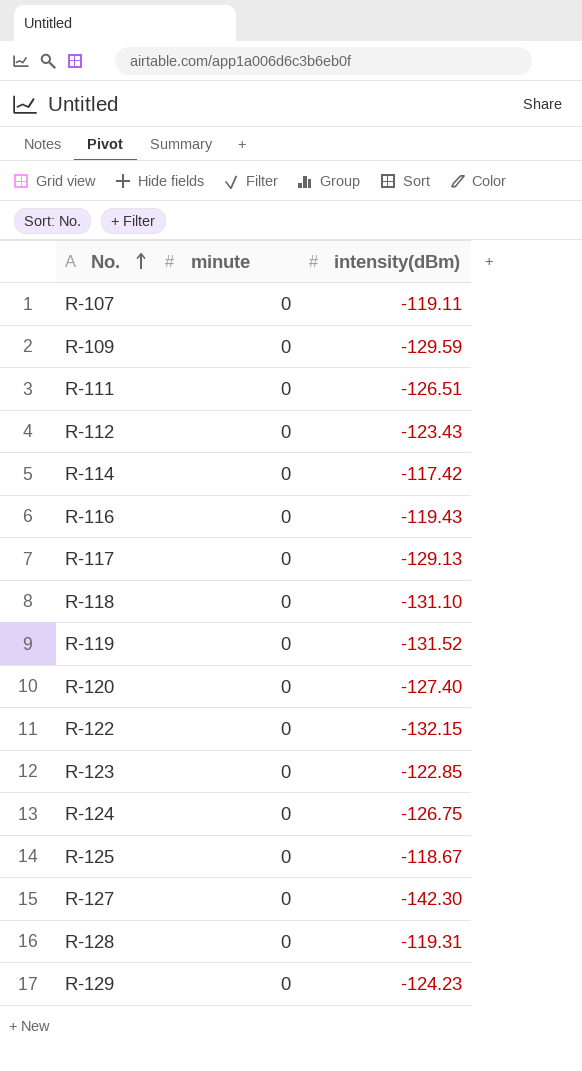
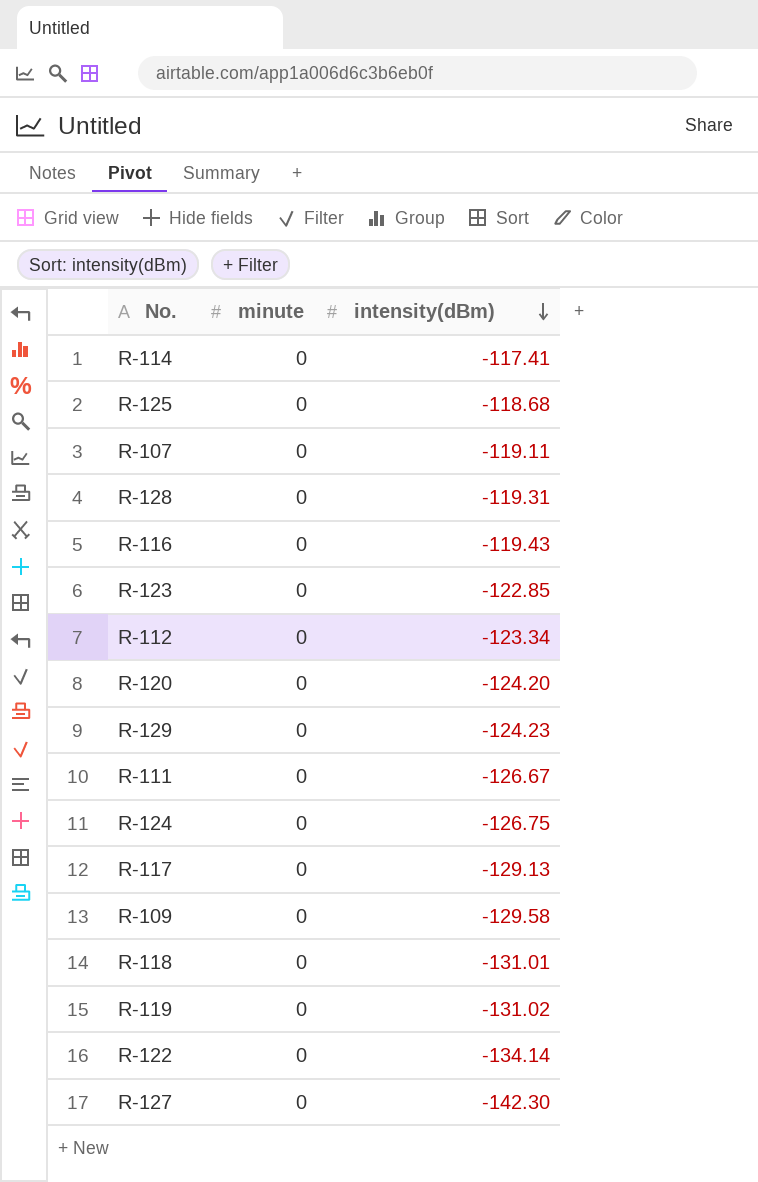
row order: No. ascending -> intensity(dBm) descending
R-114 | intensity(dBm): -117.42 -> -117.41
R-125 | intensity(dBm): -118.67 -> -118.68
R-112 | intensity(dBm): -123.43 -> -123.34
R-120 | intensity(dBm): -127.40 -> -124.20
R-111 | intensity(dBm): -126.51 -> -126.67
R-109 | intensity(dBm): -129.59 -> -129.58
R-118 | intensity(dBm): -131.10 -> -131.01
R-119 | intensity(dBm): -131.52 -> -131.02
R-122 | intensity(dBm): -132.15 -> -134.14

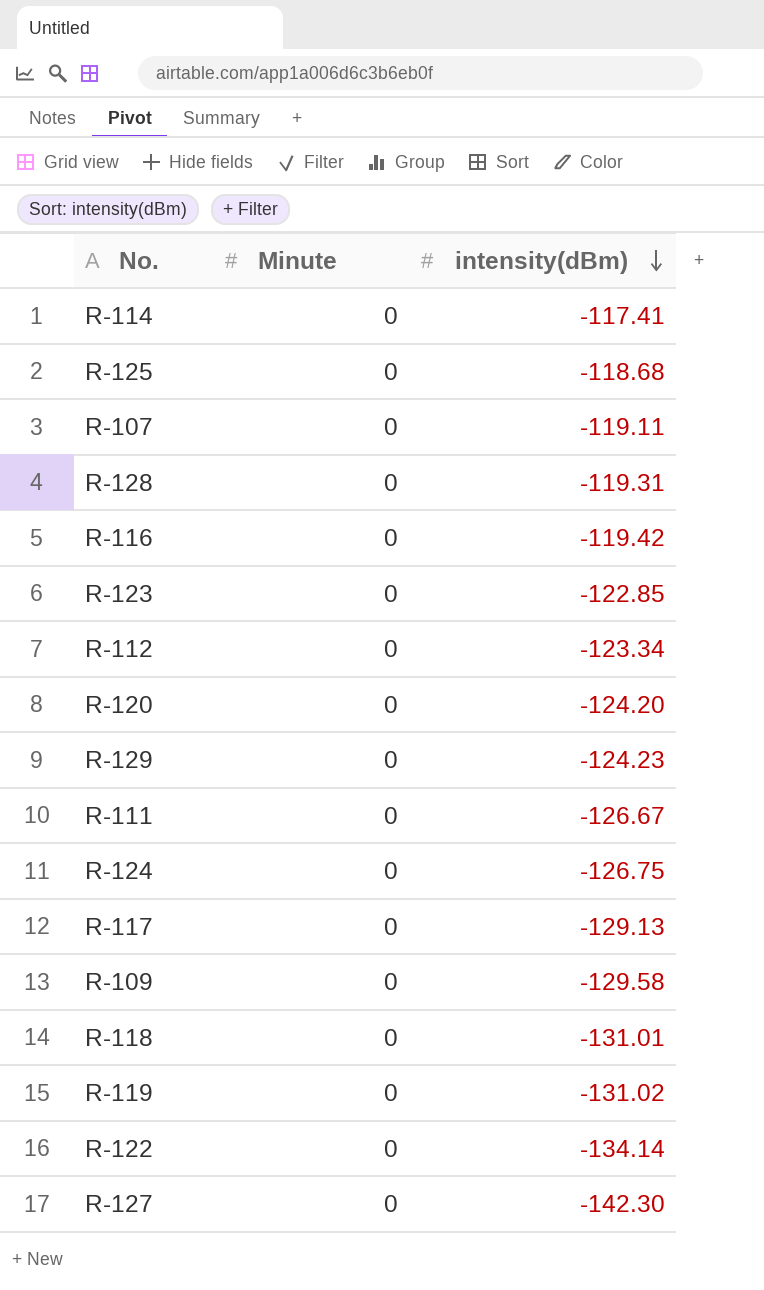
column name: minute -> Minute
R-116 | intensity(dBm): -119.43 -> -119.42

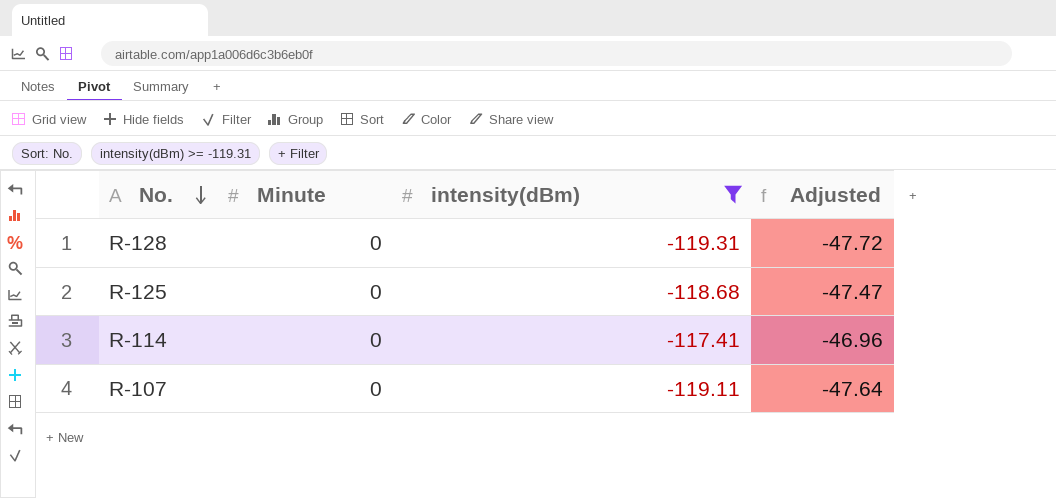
filter: none -> intensity(dBm) >= -119.31
row order: intensity(dBm) descending -> No. descending
column Adjusted | formula: none -> [intensity(dBm)] * 0.4

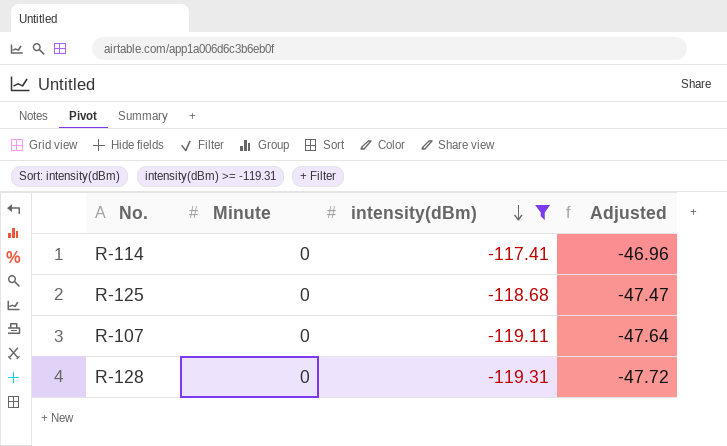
row order: No. descending -> intensity(dBm) descending

